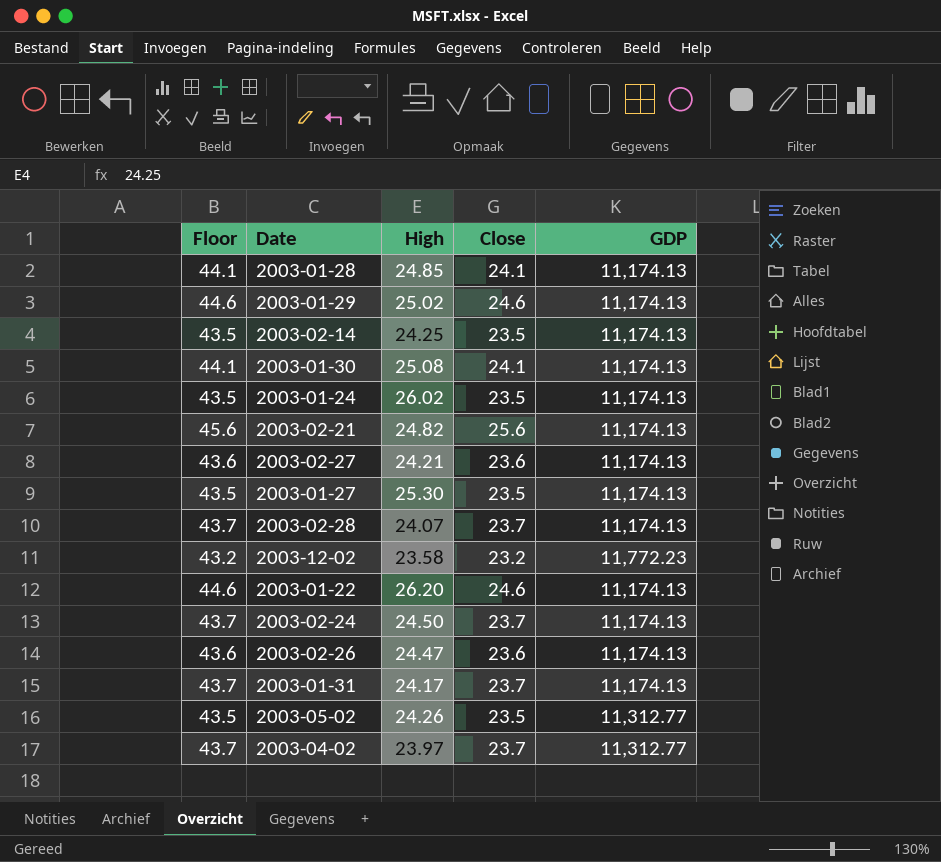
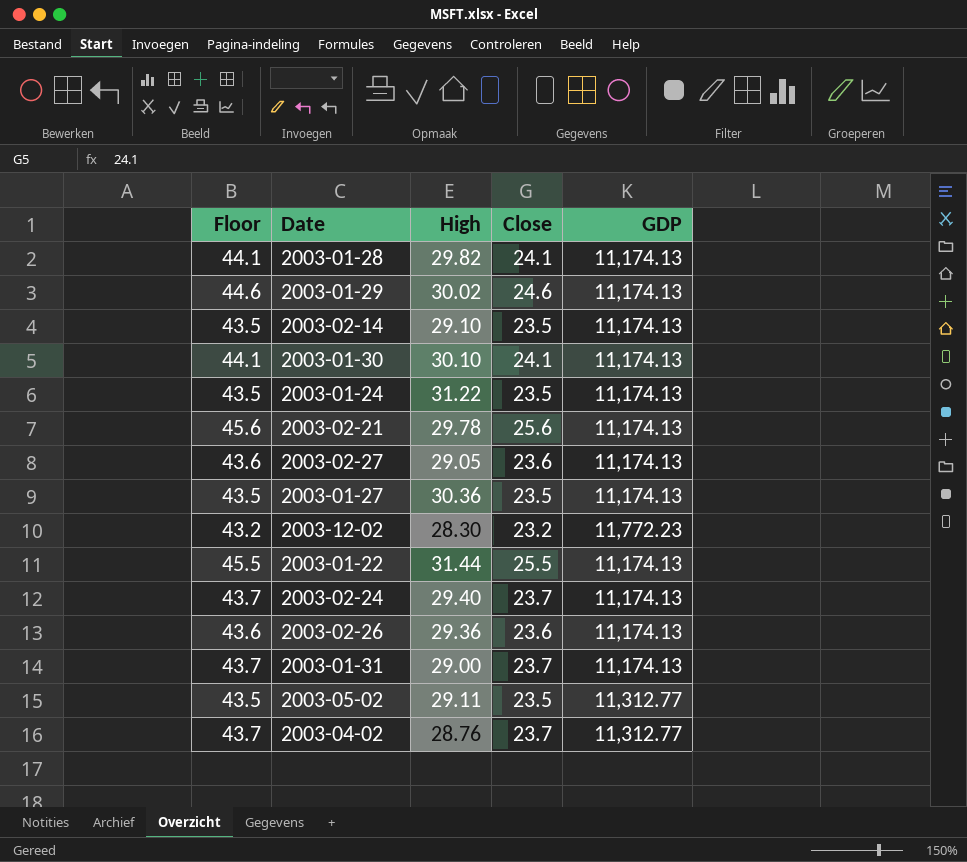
row 2003-02-28: 43.7 | 24.07 | 23.7 | 11,174.13 -> none
2003-01-28 | High: 24.85 -> 29.82
2003-01-29 | High: 25.02 -> 30.02
2003-02-14 | High: 24.25 -> 29.10
2003-01-30 | High: 25.08 -> 30.10
2003-01-24 | High: 26.02 -> 31.22
2003-02-21 | High: 24.82 -> 29.78
2003-02-27 | High: 24.21 -> 29.05
2003-01-27 | High: 25.30 -> 30.36
2003-12-02 | High: 23.58 -> 28.30
2003-01-22 | Floor: 44.6 -> 45.5
2003-01-22 | High: 26.20 -> 31.44
2003-01-22 | Close: 24.6 -> 25.5
2003-02-24 | High: 24.50 -> 29.40
2003-02-26 | High: 24.47 -> 29.36
2003-01-31 | High: 24.17 -> 29.00
2003-05-02 | High: 24.26 -> 29.11
2003-04-02 | High: 23.97 -> 28.76

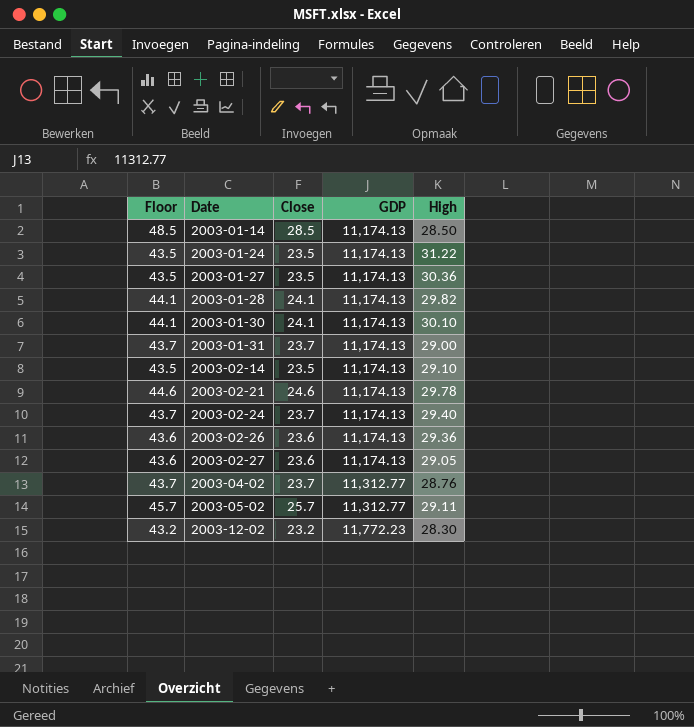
row order: none -> Date ascending
column High | position: 3 -> 5
row 2003-01-29: 44.6 | 30.02 | 24.6 | 11,174.13 -> none
row 2003-01-22: 45.5 | 31.44 | 25.5 | 11,174.13 -> none
row 2003-01-14: none -> 48.5 | 28.5 | 11,174.13 | 28.50
2003-02-21 | Floor: 45.6 -> 44.6
2003-02-21 | Close: 25.6 -> 24.6
2003-05-02 | Floor: 43.5 -> 45.7
2003-05-02 | Close: 23.5 -> 25.7

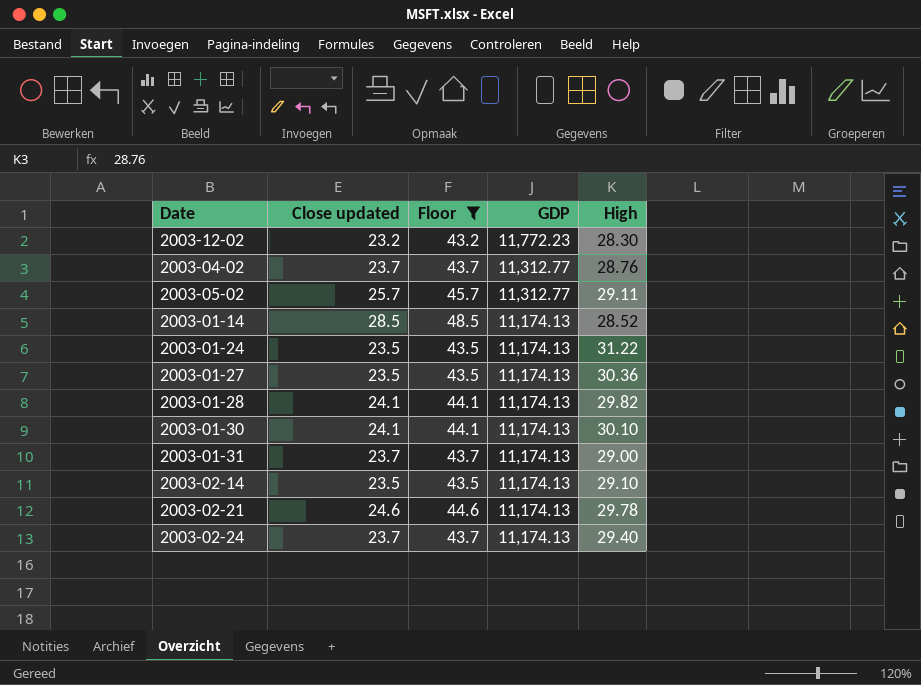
filter: none -> Floor != 43.6
row order: Date ascending -> GDP descending
column name: Close -> Close updated
column Floor | position: 1 -> 3
2003-01-14 | High: 28.50 -> 28.52

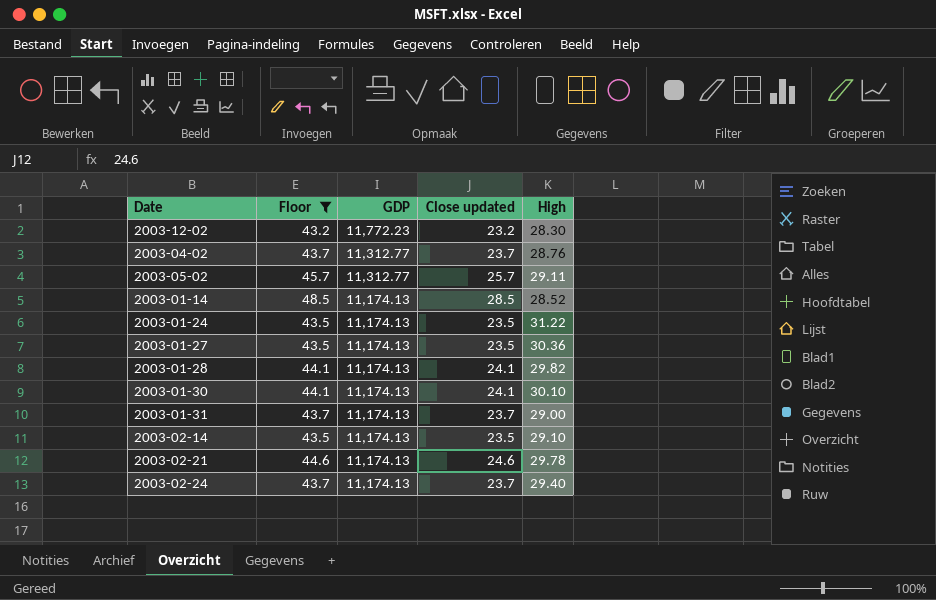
column Close updated | position: 2 -> 4

